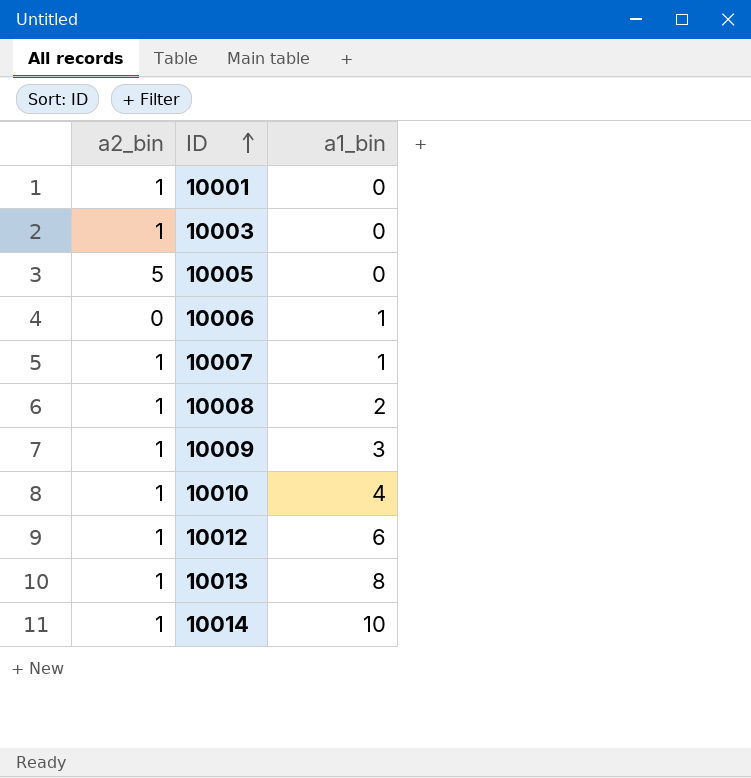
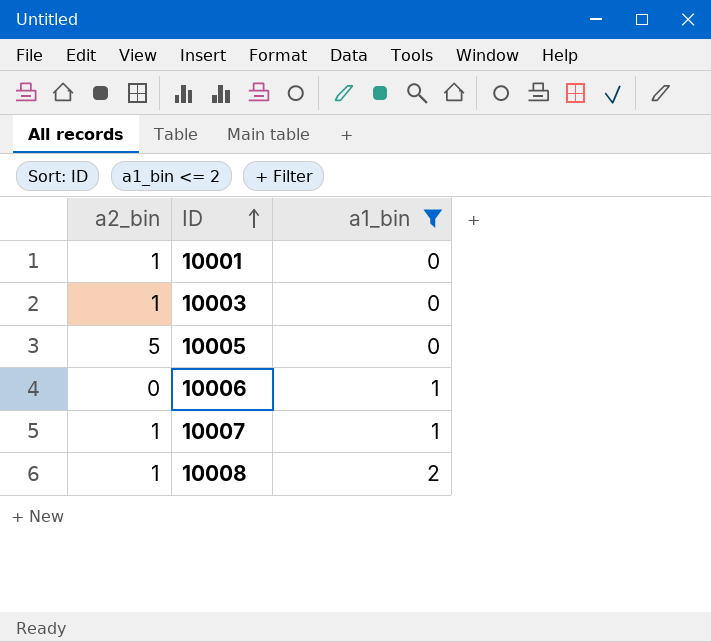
filter: none -> a1_bin <= 2

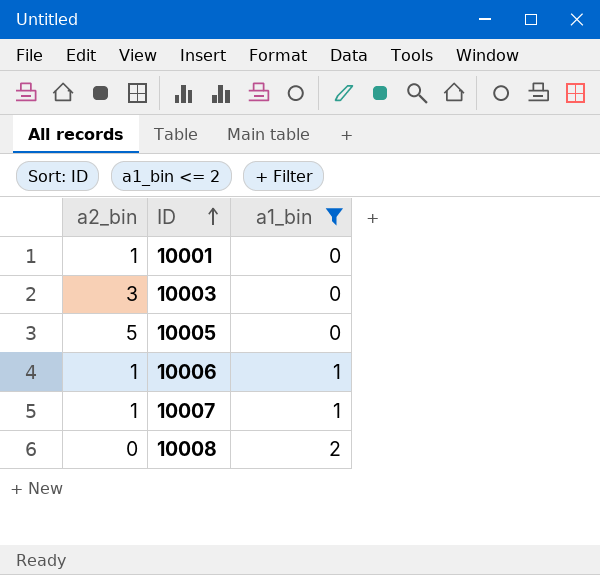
10003 | a2_bin: 1 -> 3
10006 | a2_bin: 0 -> 1
10008 | a2_bin: 1 -> 0

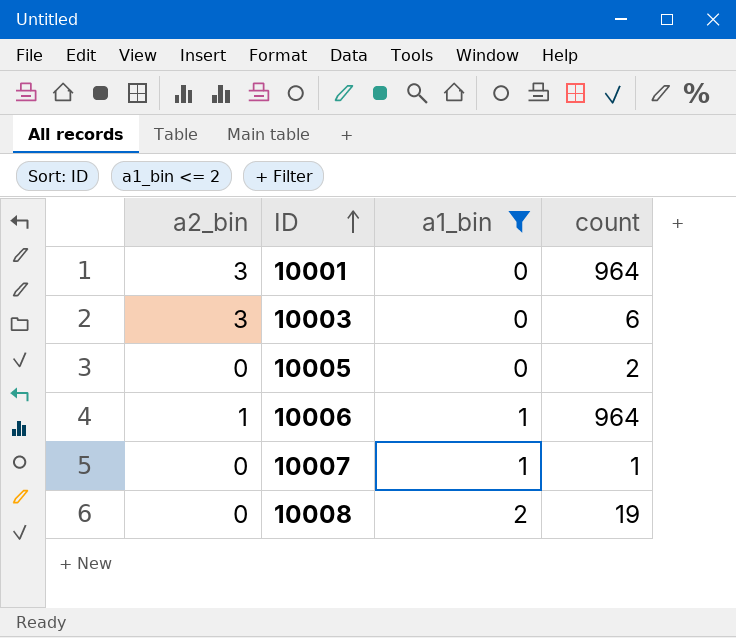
column count | position: none -> 4
10001 | a2_bin: 1 -> 3
10005 | a2_bin: 5 -> 0
10007 | a2_bin: 1 -> 0

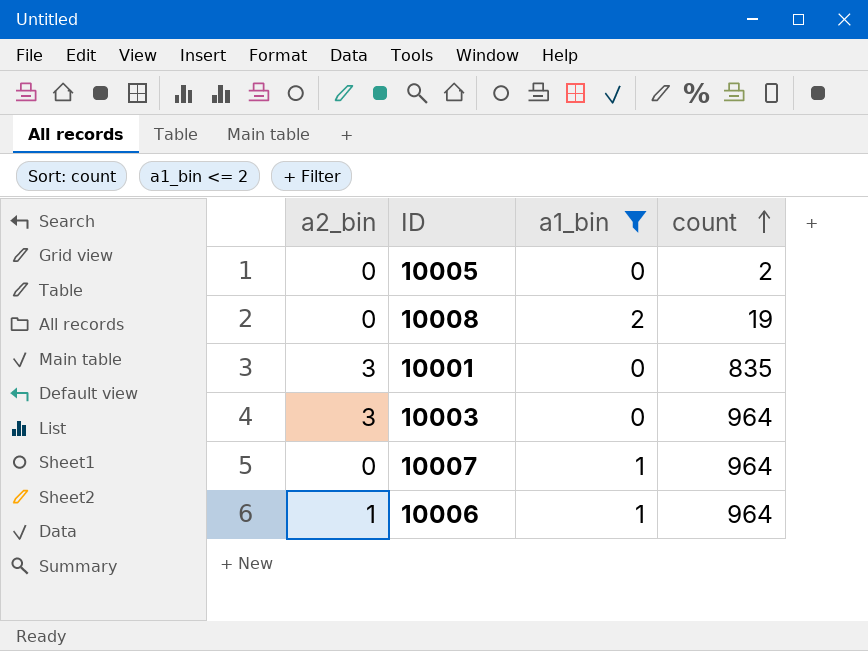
row order: ID ascending -> count ascending
10001 | count: 964 -> 835
10003 | count: 6 -> 964
10007 | count: 1 -> 964

